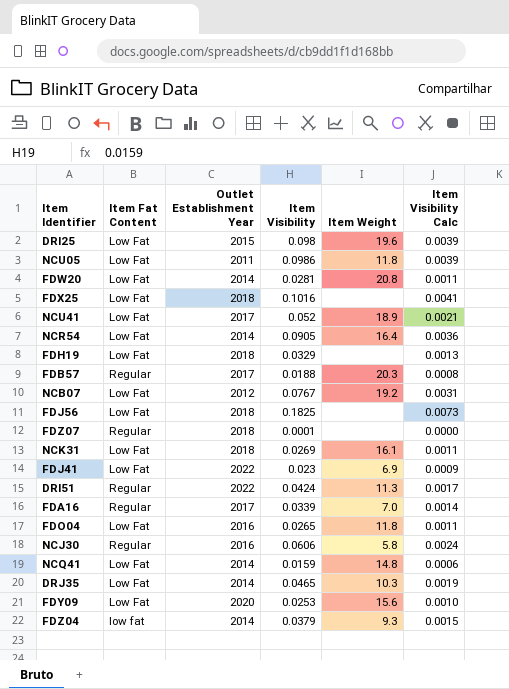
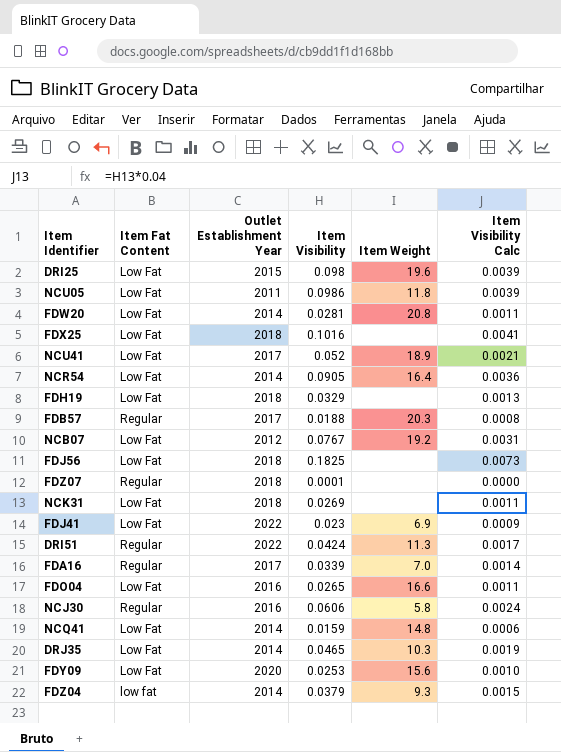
NCK31 | Item Weight: 16.1 -> none
FDO04 | Item Weight: 11.8 -> 16.6

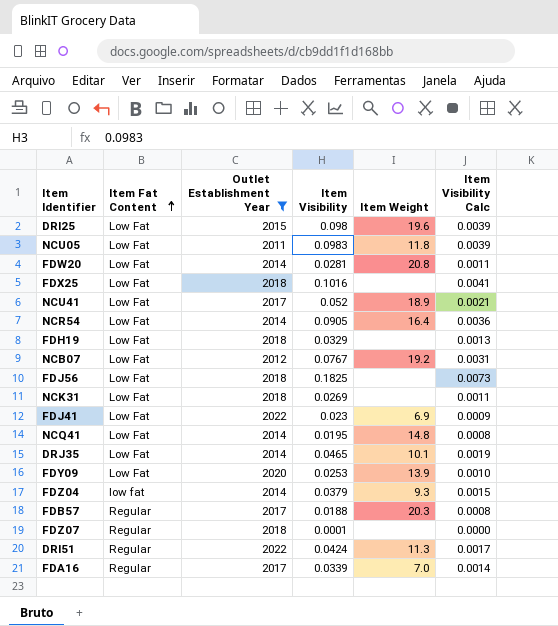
filter: none -> Outlet Establishment Year != 2016
row order: none -> Item Fat Content ascending
NCU05 | Item Visibility: 0.0986 -> 0.0983
NCQ41 | Item Visibility: 0.0159 -> 0.0195
NCQ41 | Item Visibility Calc: 0.0006 -> 0.0008
DRJ35 | Item Weight: 10.3 -> 10.1
FDY09 | Item Weight: 15.6 -> 13.9

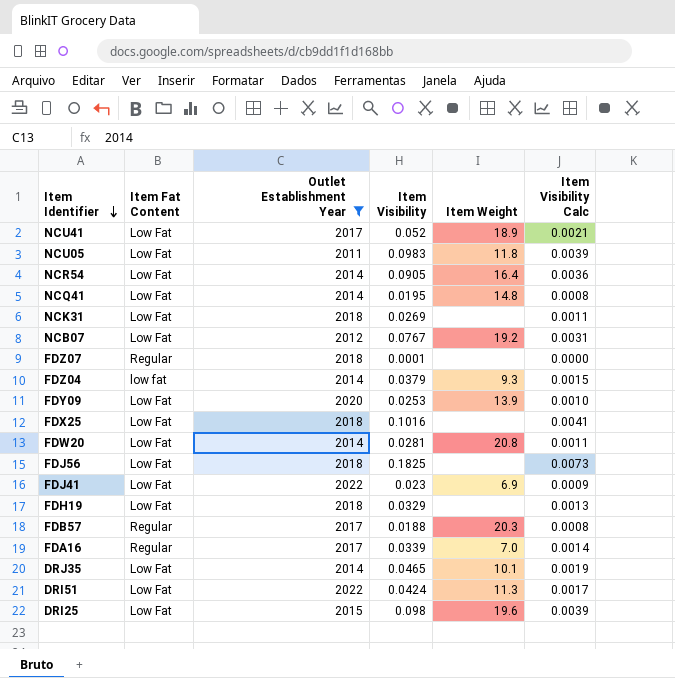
row order: Item Fat Content ascending -> Item Identifier descending
DRI51 | Item Fat Content: Regular -> Low Fat

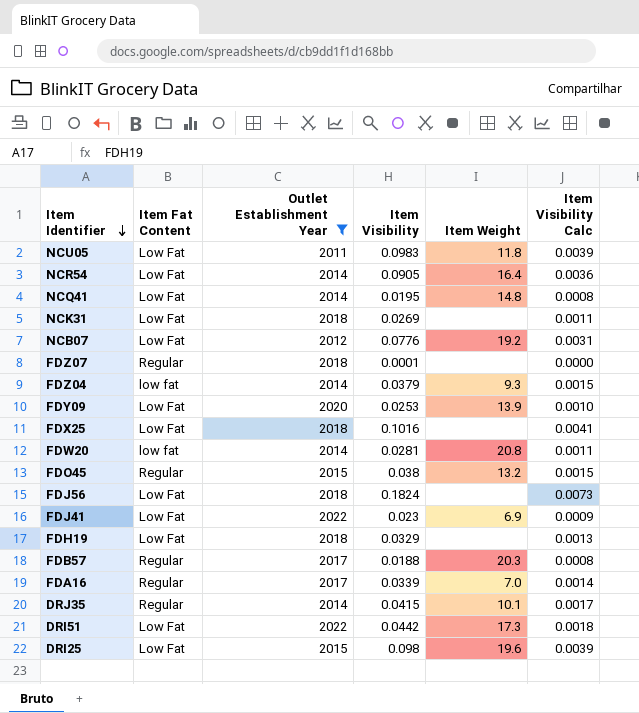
row NCU41: Low Fat | 2017 | 0.052 | 18.9 | 0.0021 -> none
NCB07 | Item Visibility: 0.0767 -> 0.0776
FDW20 | Item Fat Content: Low Fat -> low fat
row FDO45: none -> Regular | 2015 | 0.038 | 13.2 | 0.0015
FDJ56 | Item Visibility: 0.1825 -> 0.1824
DRJ35 | Item Fat Content: Low Fat -> Regular
DRJ35 | Item Visibility: 0.0465 -> 0.0415
DRJ35 | Item Visibility Calc: 0.0019 -> 0.0017
DRI51 | Item Visibility: 0.0424 -> 0.0442
DRI51 | Item Weight: 11.3 -> 17.3
DRI51 | Item Visibility Calc: 0.0017 -> 0.0018

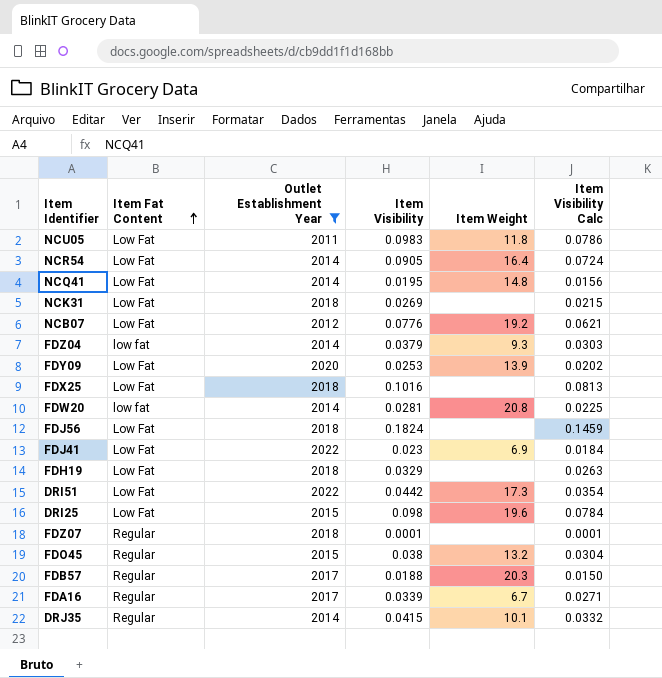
row order: Item Identifier descending -> Item Fat Content ascending
column Item Visibility Calc | formula: [Item Visibility] * 0.04 -> [Item Visibility] * 0.8
FDA16 | Item Weight: 7.0 -> 6.7

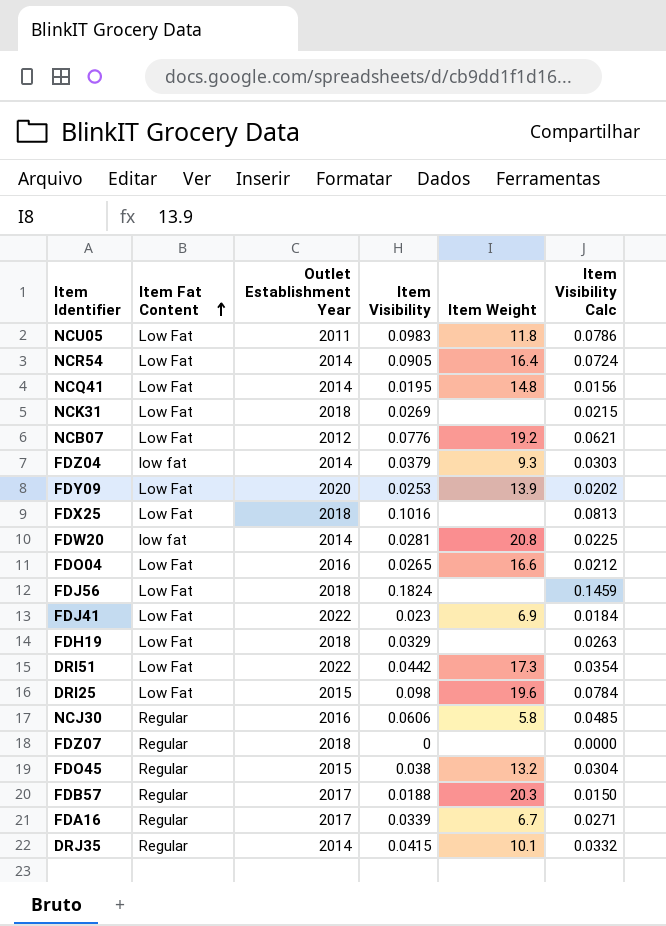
filter: Outlet Establishment Year != 2016 -> none
FDZ07 | Item Visibility: 0.0001 -> 0
FDZ07 | Item Visibility Calc: 0.0001 -> 0.0000

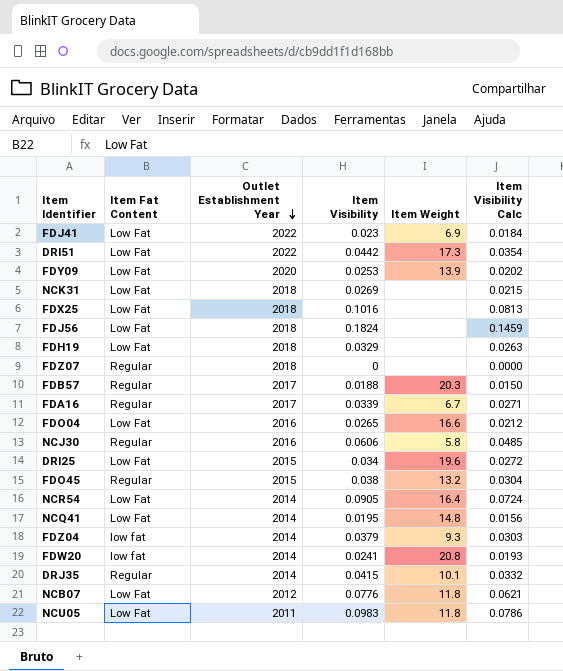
row order: Item Fat Content ascending -> Outlet Establishment Year descending
DRI25 | Item Visibility: 0.098 -> 0.034
DRI25 | Item Visibility Calc: 0.0784 -> 0.0272
FDW20 | Item Visibility: 0.0281 -> 0.0241
FDW20 | Item Visibility Calc: 0.0225 -> 0.0193
NCB07 | Item Weight: 19.2 -> 11.8

